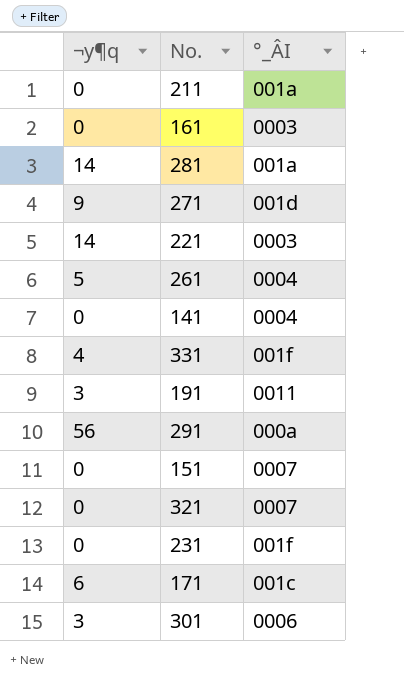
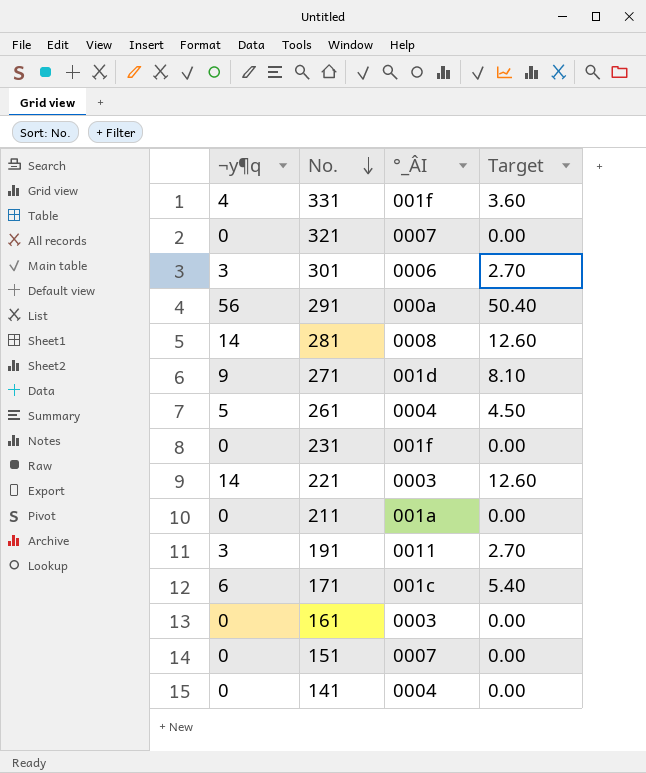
row order: none -> No. descending
column Target | formula: none -> [¬y¶q] * 0.9
281 | °_ÂI: 001a -> 0008

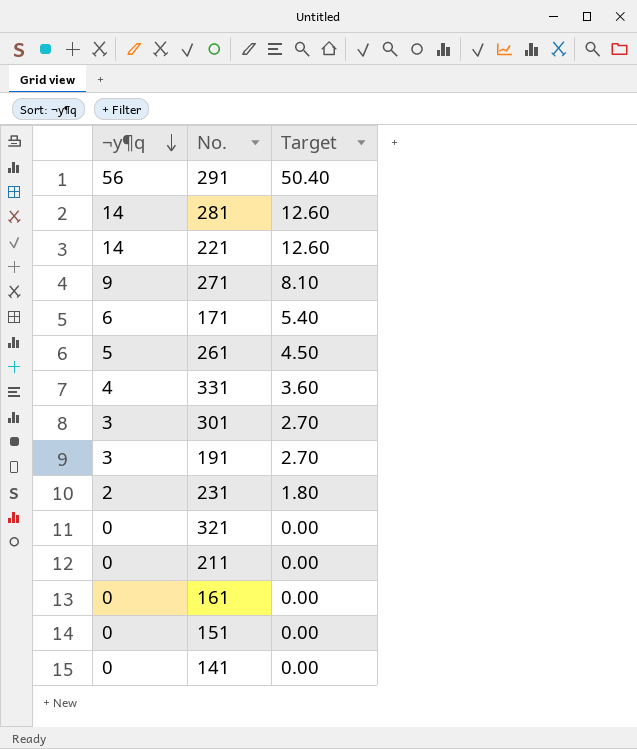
row order: No. descending -> ¬y¶q descending
column °_ÂI | position: 3 -> none
231 | ¬y¶q: 0 -> 2
231 | Target: 0.00 -> 1.80

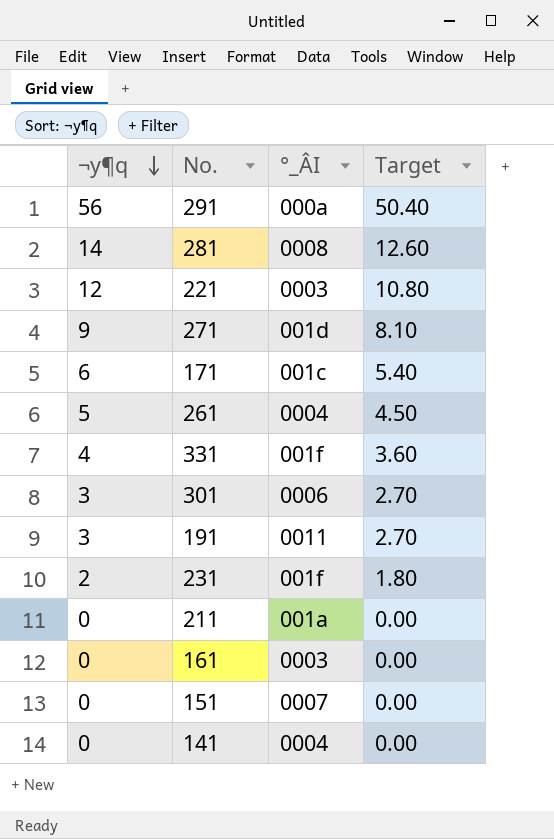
column °_ÂI | position: none -> 3
row 321: 0 | 0.00 -> none
221 | ¬y¶q: 14 -> 12
221 | Target: 12.60 -> 10.80

